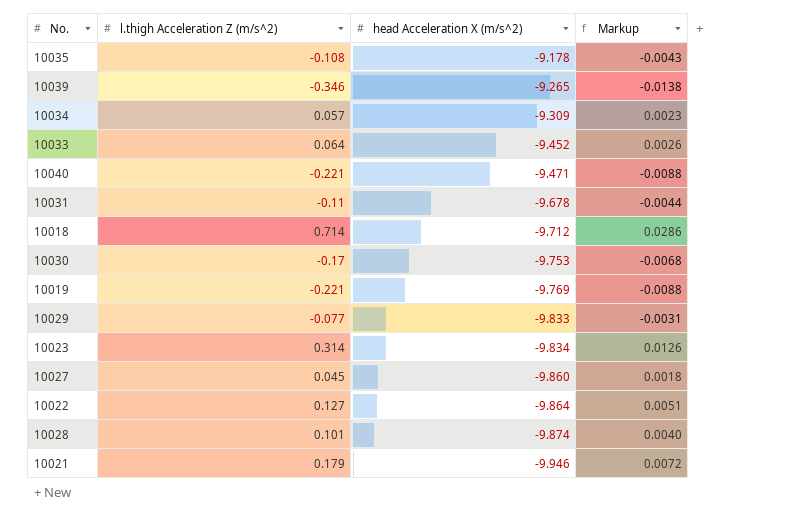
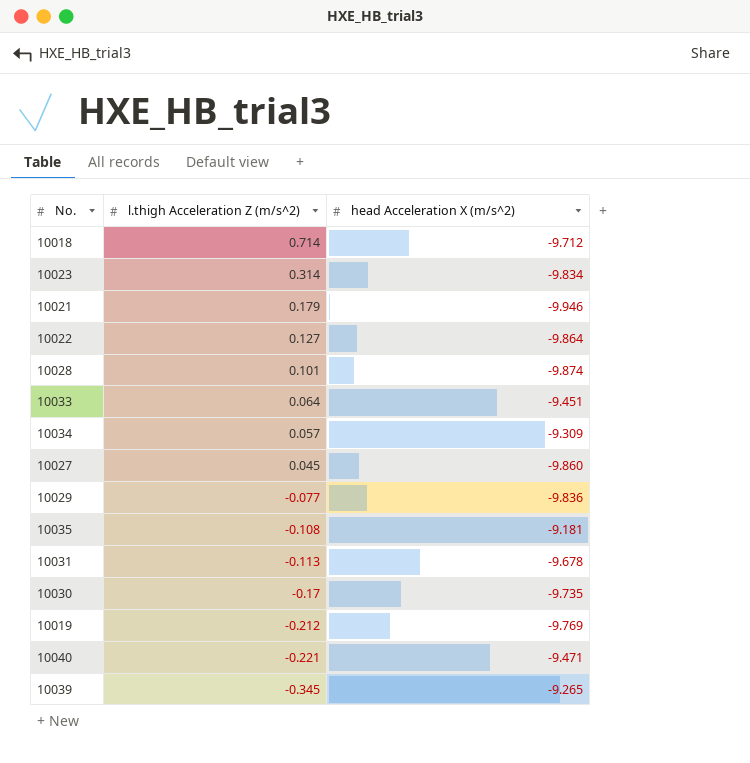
row order: head Acceleration X (m/s^2) descending -> l.thigh Acceleration Z (m/s^2) descending
column Markup | formula: [l.thigh Acceleration Z (m/s^2)] * 0.04 -> none
10033 | head Acceleration X (m/s^2): -9.452 -> -9.451
10029 | head Acceleration X (m/s^2): -9.833 -> -9.836
10035 | head Acceleration X (m/s^2): -9.178 -> -9.181
10031 | l.thigh Acceleration Z (m/s^2): -0.11 -> -0.113
10030 | head Acceleration X (m/s^2): -9.753 -> -9.735
10019 | l.thigh Acceleration Z (m/s^2): -0.221 -> -0.212
10039 | l.thigh Acceleration Z (m/s^2): -0.346 -> -0.345

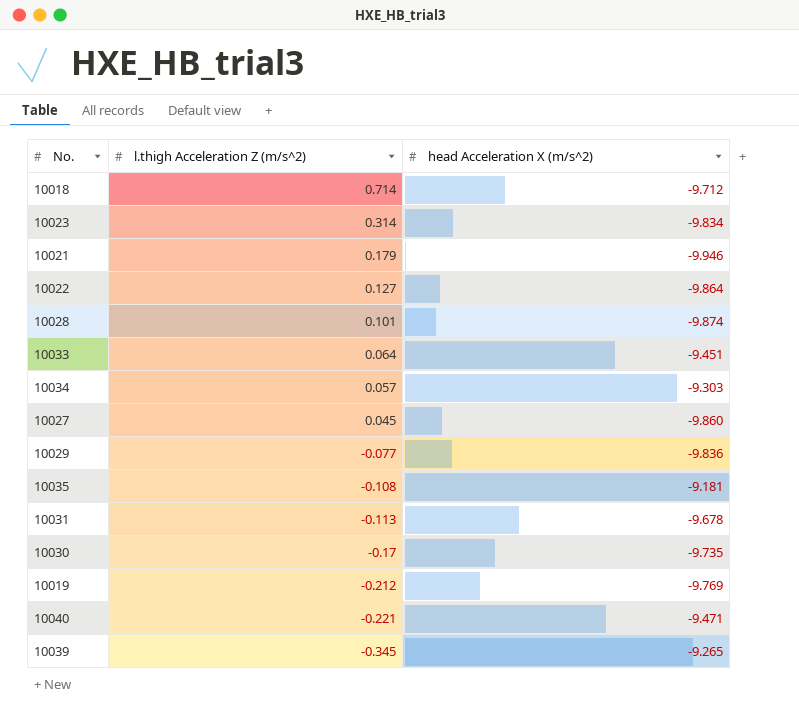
10034 | head Acceleration X (m/s^2): -9.309 -> -9.303

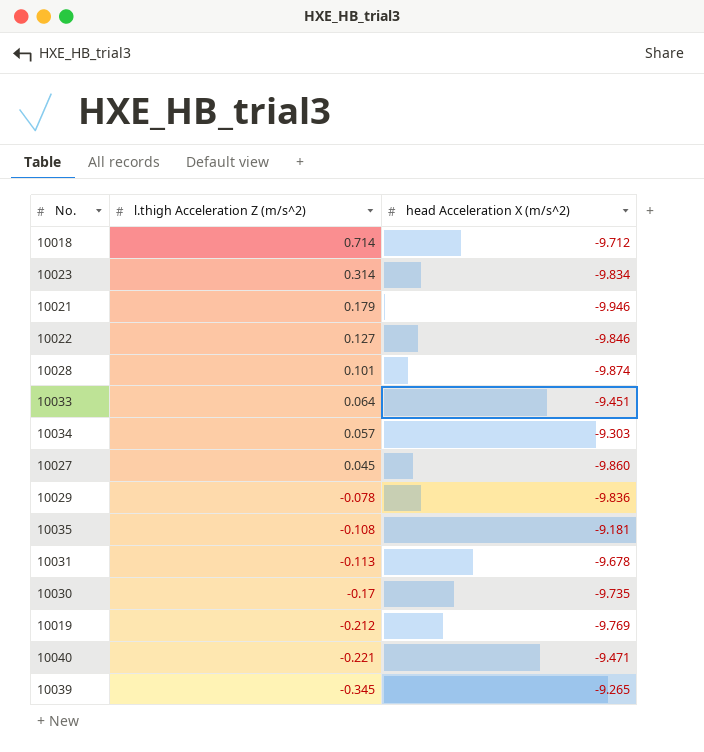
10022 | head Acceleration X (m/s^2): -9.864 -> -9.846
10029 | l.thigh Acceleration Z (m/s^2): -0.077 -> -0.078

